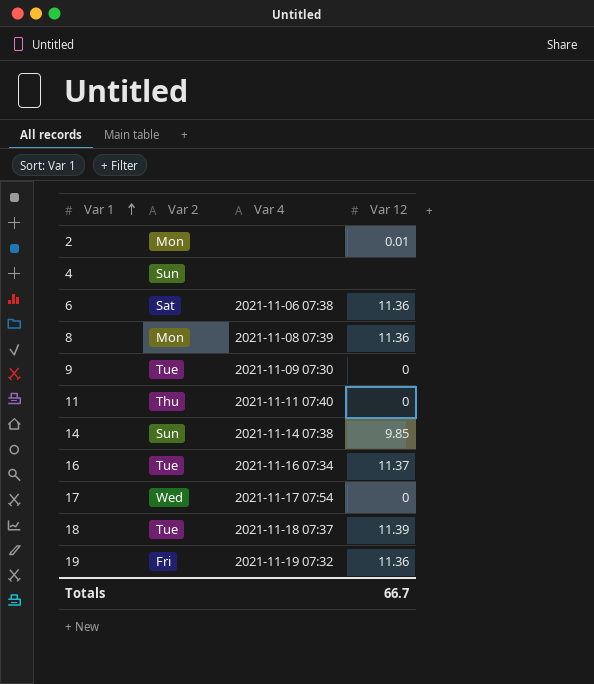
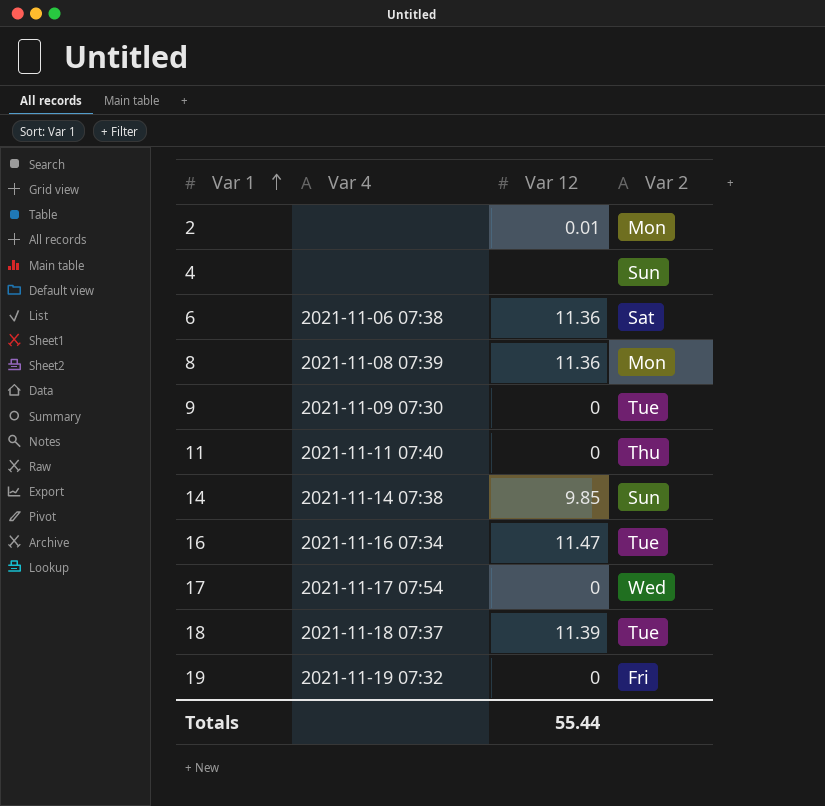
column Var 2 | position: 2 -> 4
16 | Var 12: 11.37 -> 11.47
19 | Var 12: 11.36 -> 0
Totals | Var 12: 66.7 -> 55.44

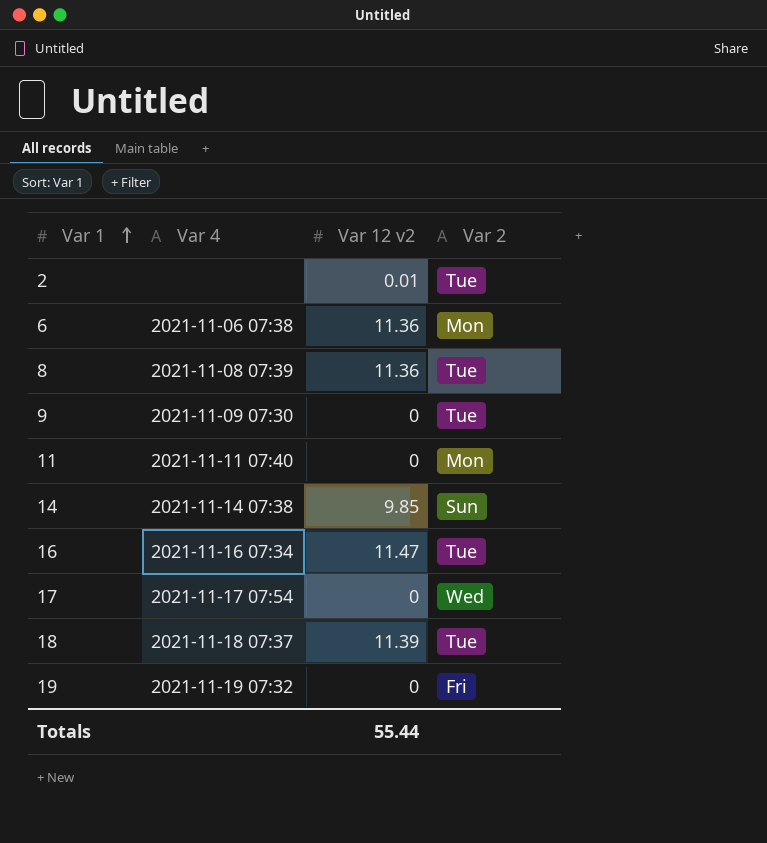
column name: Var 12 -> Var 12 v2
row 4: none | none | Sun -> none
2 | Var 2: Mon -> Tue
6 | Var 2: Sat -> Mon
8 | Var 2: Mon -> Tue
11 | Var 2: Thu -> Mon

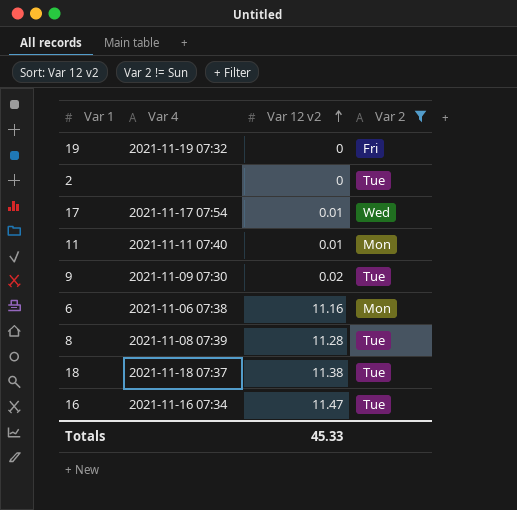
filter: none -> Var 2 != Sun
row order: Var 1 ascending -> Var 12 v2 ascending
2 | Var 12 v2: 0.01 -> 0
17 | Var 12 v2: 0 -> 0.01
11 | Var 12 v2: 0 -> 0.01
9 | Var 12 v2: 0 -> 0.02
6 | Var 12 v2: 11.36 -> 11.16
8 | Var 12 v2: 11.36 -> 11.28
18 | Var 12 v2: 11.39 -> 11.38
Totals | Var 12 v2: 55.44 -> 45.33

